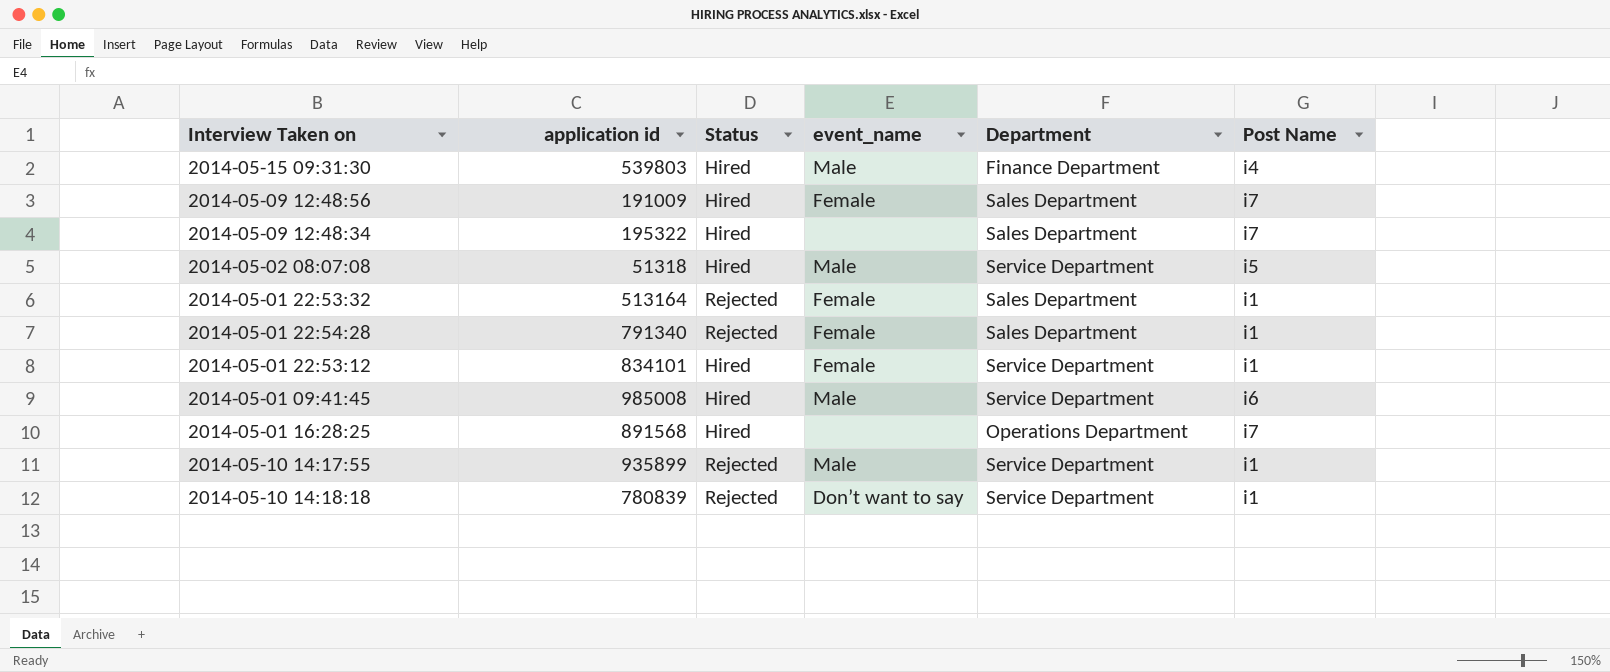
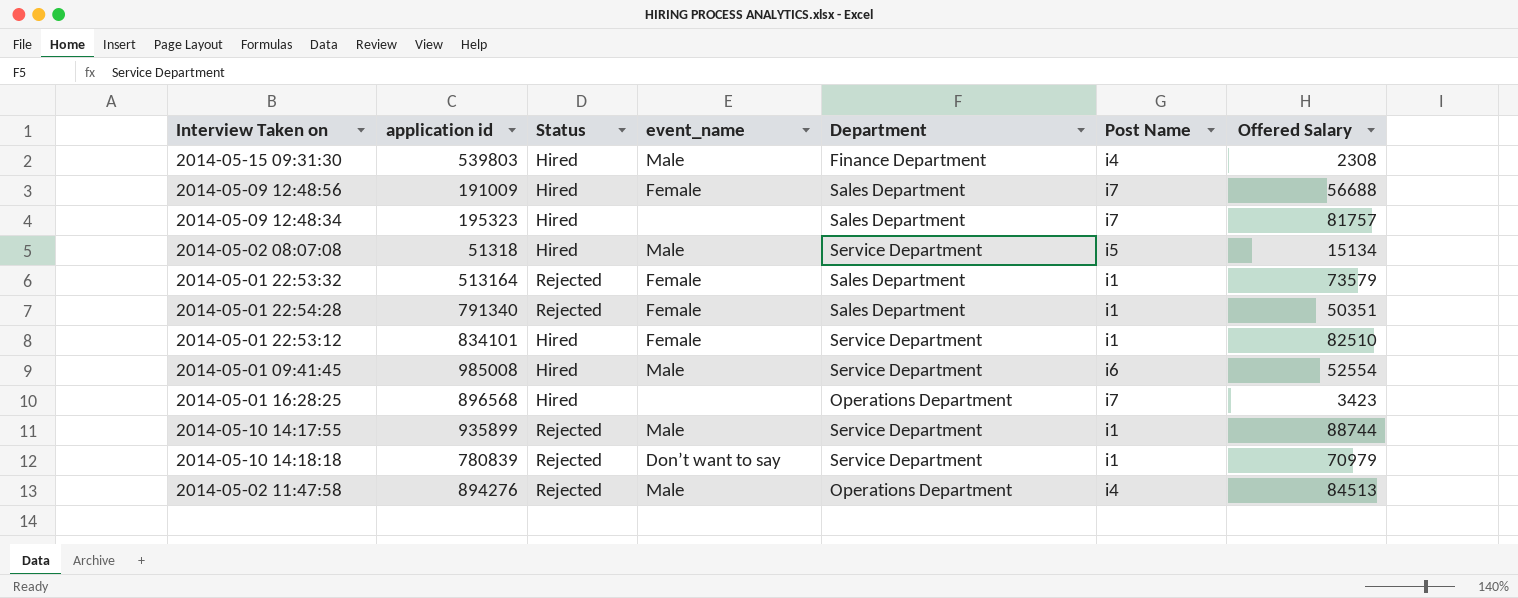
column Offered Salary | position: none -> 7
2014-05-09 12:48:34 | application id: 195322 -> 195323
2014-05-01 16:28:25 | application id: 891568 -> 896568
row 2014-05-02 11:47:58: none -> 894276 | Rejected | Male | Operations Department | i4 | 84513

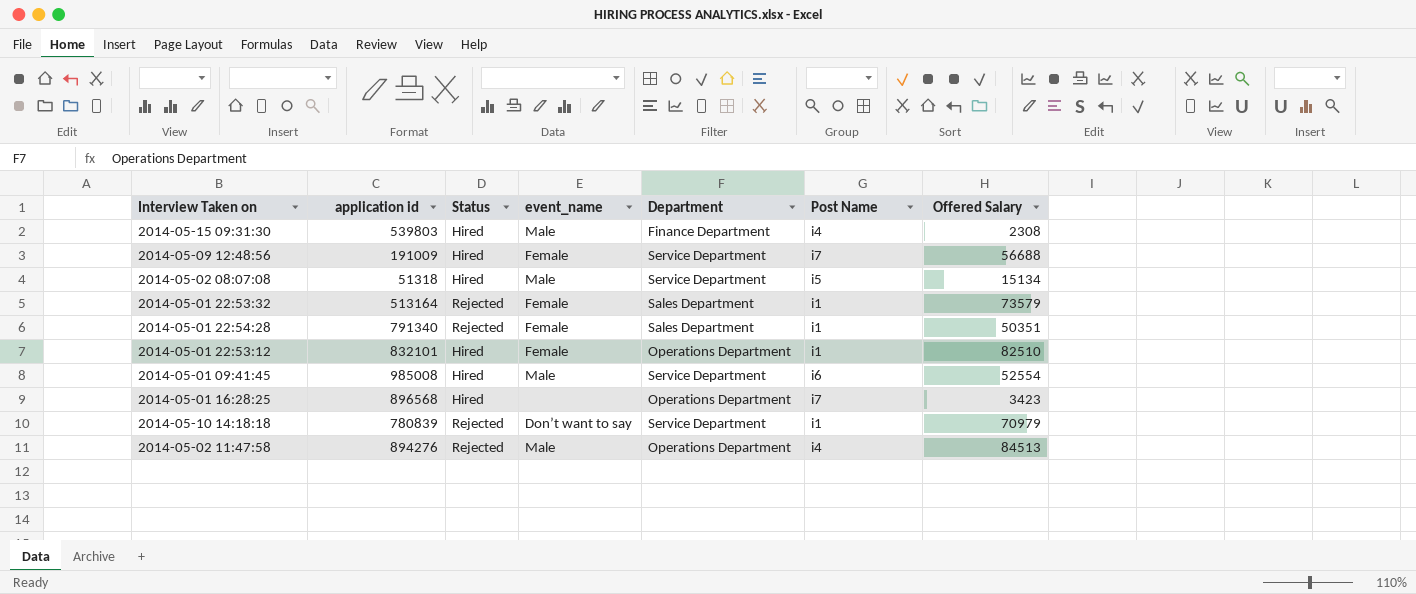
row 2014-05-09 12:48:34: 195323 | Hired | none | Sales Department | i7 | 81757 -> none
row 2014-05-10 14:17:55: 935899 | Rejected | Male | Service Department | i1 | 88744 -> none
2014-05-09 12:48:56 | Department: Sales Department -> Service Department
2014-05-01 22:53:12 | application id: 834101 -> 832101
2014-05-01 22:53:12 | Department: Service Department -> Operations Department

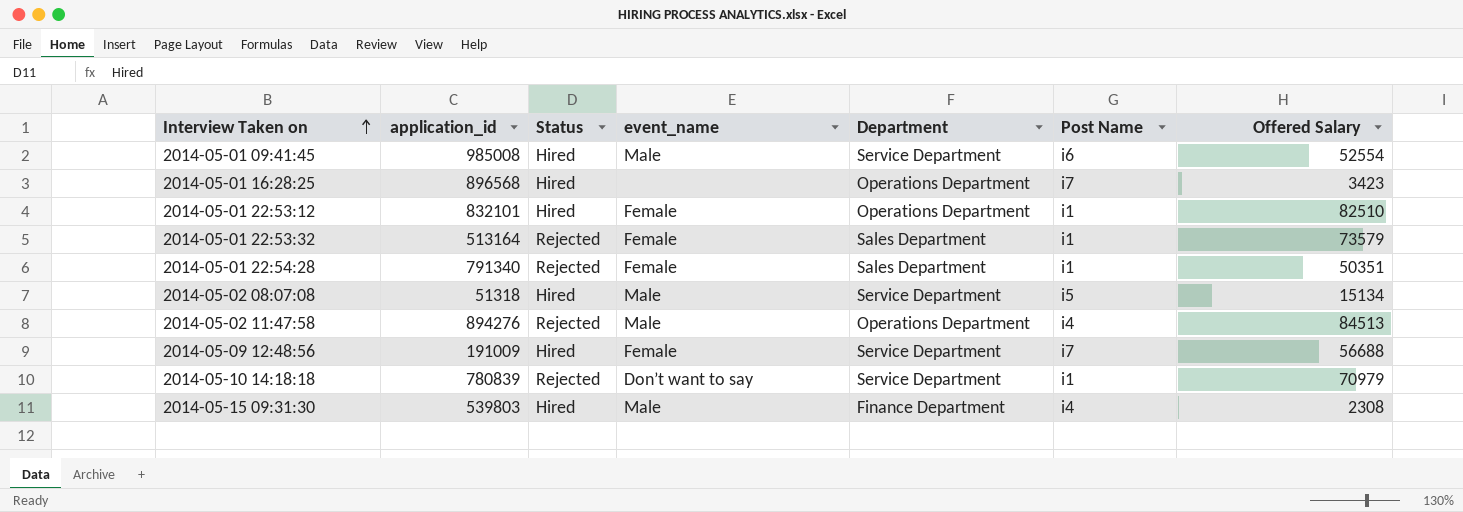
row order: none -> Interview Taken on ascending
column name: application id -> application_id

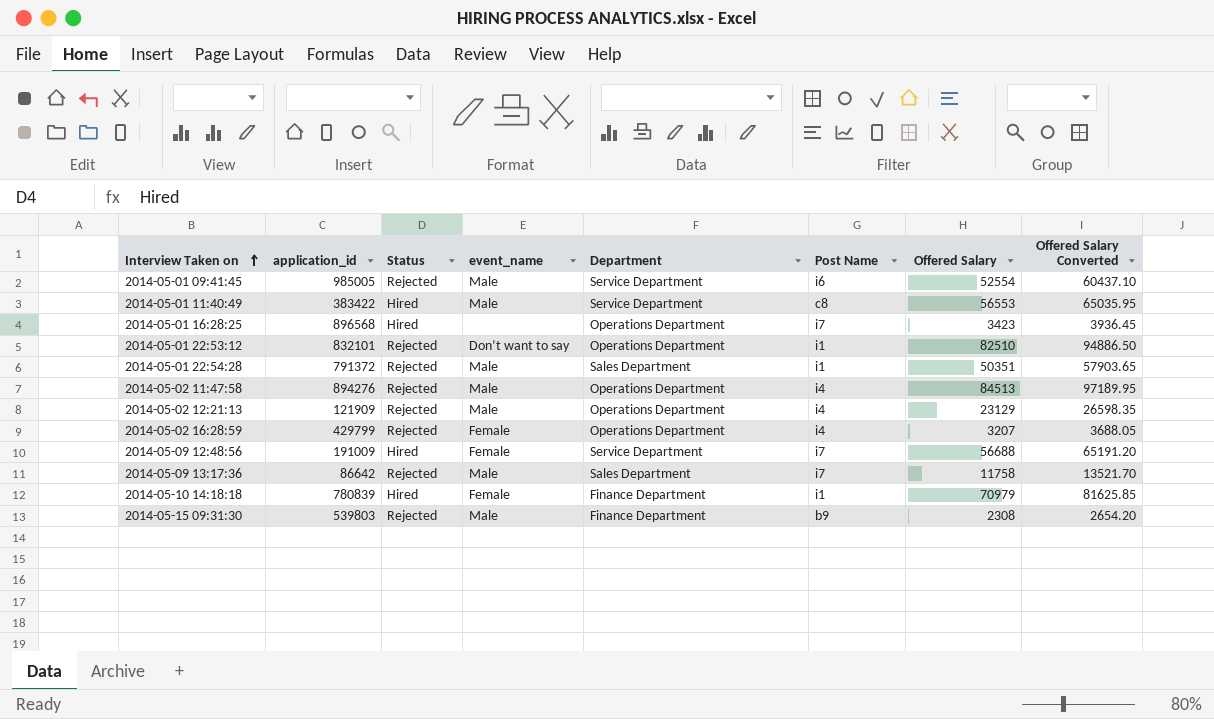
column Offered Salary Converted | formula: none -> [Offered Salary] * 1.15
row 2014-05-01 22:53:32: 513164 | Rejected | Female | Sales Department | i1 | 73579 -> none
row 2014-05-02 08:07:08: 51318 | Hired | Male | Service Department | i5 | 15134 -> none
2014-05-01 09:41:45 | application_id: 985008 -> 985005
2014-05-01 09:41:45 | Status: Hired -> Rejected
row 2014-05-01 11:40:49: none -> 383422 | Hired | Male | Service Department | c8 | 56553 | 65035.95
2014-05-01 22:53:12 | Status: Hired -> Rejected
2014-05-01 22:53:12 | event_name: Female -> Don’t want to say
2014-05-01 22:54:28 | application_id: 791340 -> 791372
2014-05-01 22:54:28 | event_name: Female -> Male
row 2014-05-02 12:21:13: none -> 121909 | Rejected | Male | Operations Department | i4 | 23129 | 26598.35
row 2014-05-02 16:28:59: none -> 429799 | Rejected | Female | Operations Department | i4 | 3207 | 3688.05
row 2014-05-09 13:17:36: none -> 86642 | Rejected | Male | Sales Department | i7 | 11758 | 13521.70
2014-05-10 14:18:18 | Status: Rejected -> Hired
2014-05-10 14:18:18 | event_name: Don’t want to say -> Female
2014-05-10 14:18:18 | Department: Service Department -> Finance Department
2014-05-15 09:31:30 | Status: Hired -> Rejected
2014-05-15 09:31:30 | Post Name: i4 -> b9

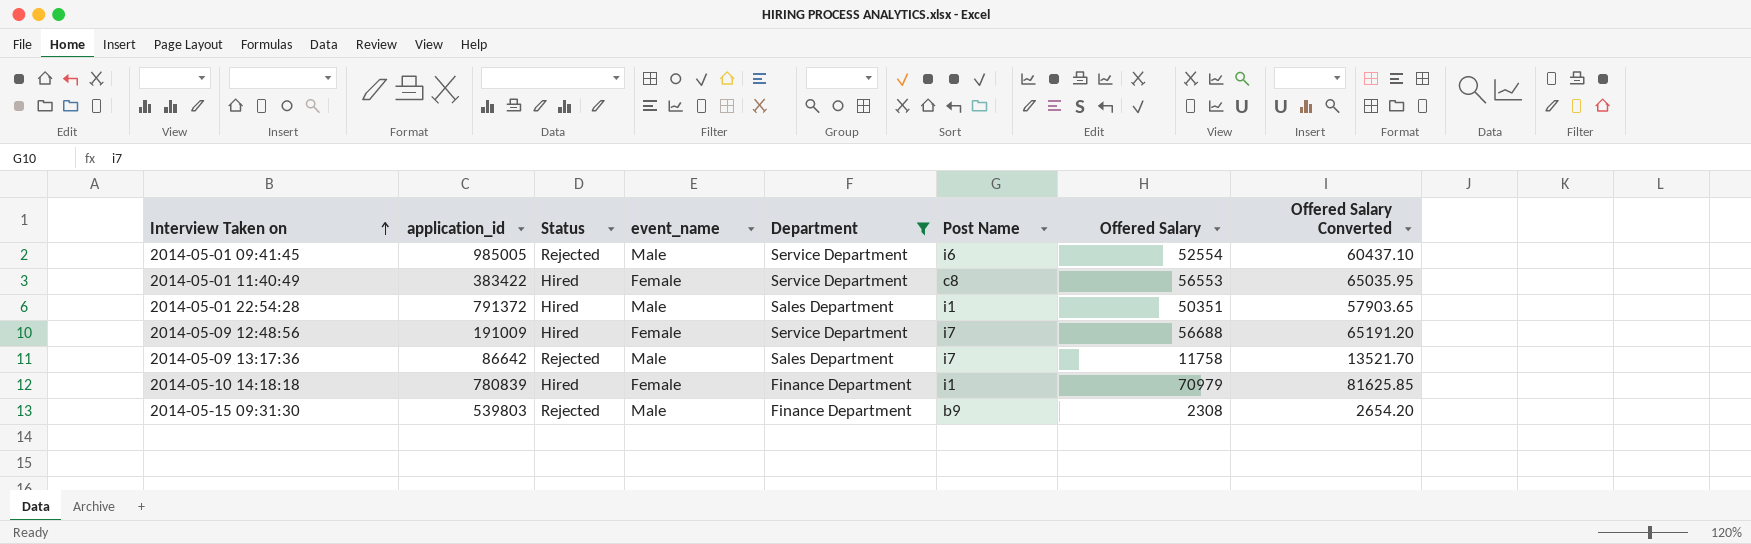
filter: none -> Department != Operations Department
2014-05-01 11:40:49 | event_name: Male -> Female
2014-05-01 22:54:28 | Status: Rejected -> Hired

